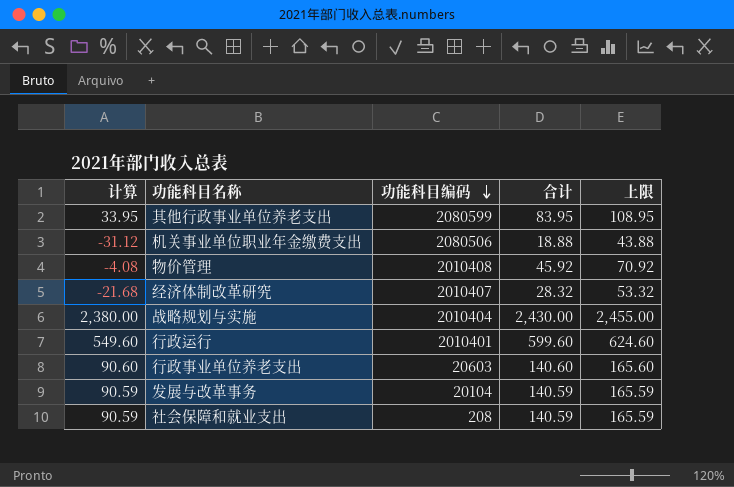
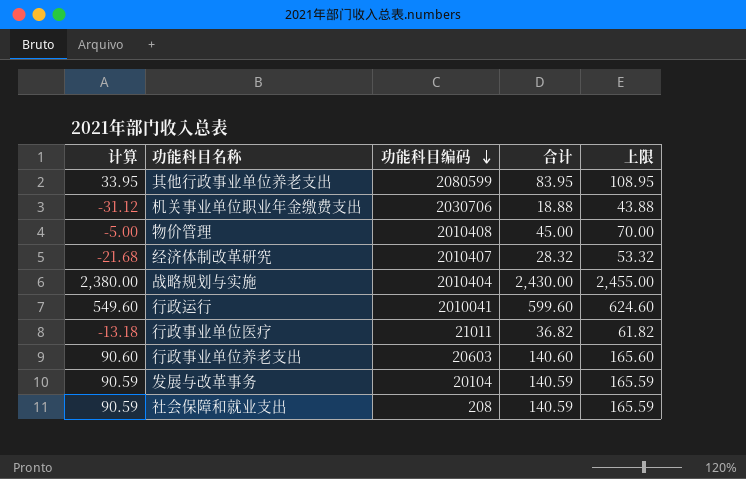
机关事业单位职业年金缴费支出 | 功能科目编码: 2080506 -> 2030706
物价管理 | 计算: -4.08 -> -5.00
物价管理 | 合计: 45.92 -> 45.00
物价管理 | 上限: 70.92 -> 70.00
行政运行 | 功能科目编码: 2010401 -> 2010041
row 行政事业单位医疗: none -> -13.18 | 21011 | 36.82 | 61.82

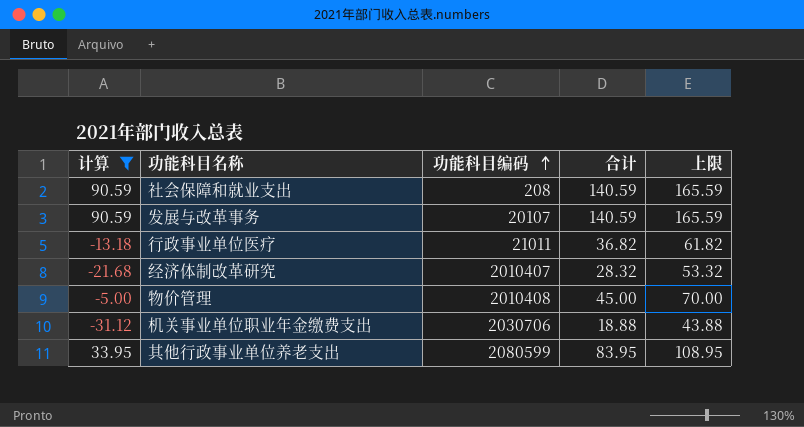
filter: none -> 计算 <= 90.59
row order: 功能科目编码 descending -> 功能科目编码 ascending
发展与改革事务 | 功能科目编码: 20104 -> 20107

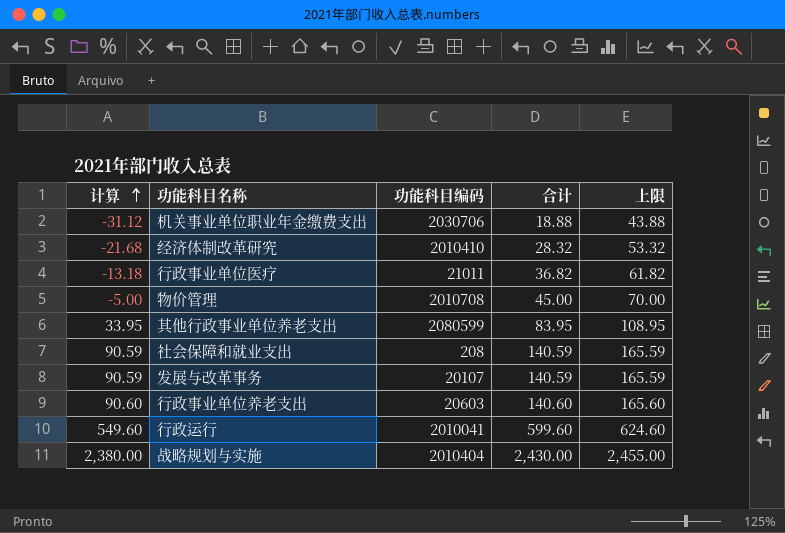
filter: 计算 <= 90.59 -> none
row order: 功能科目编码 ascending -> 计算 ascending
经济体制改革研究 | 功能科目编码: 2010407 -> 2010410
物价管理 | 功能科目编码: 2010408 -> 2010708

